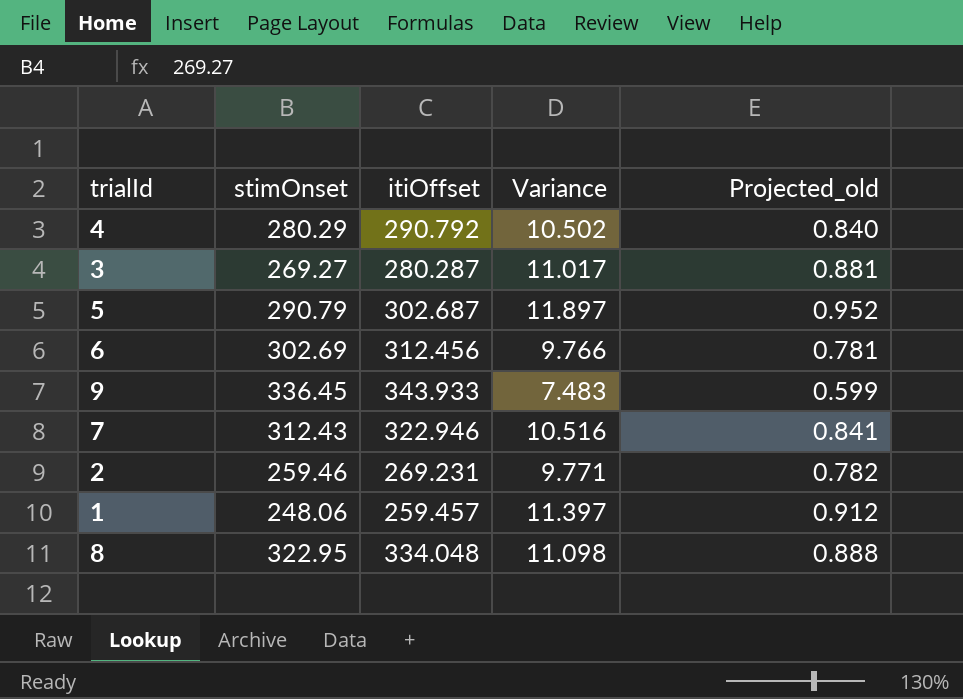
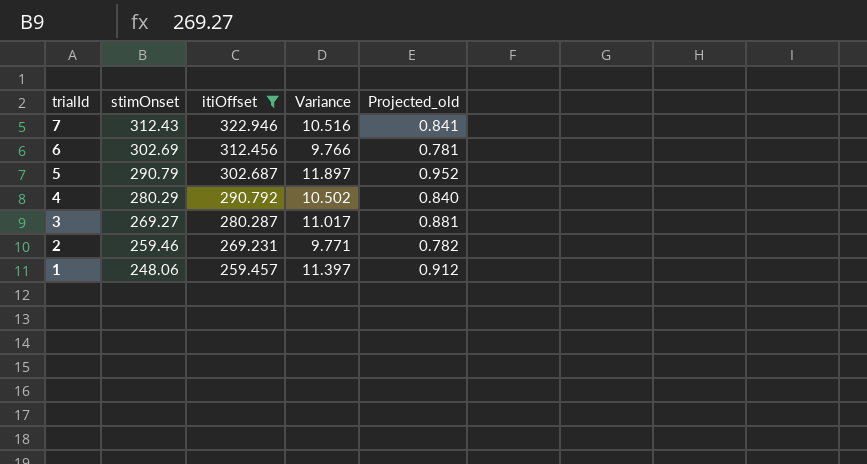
filter: none -> itiOffset <= 322.946
row order: none -> trialId descending

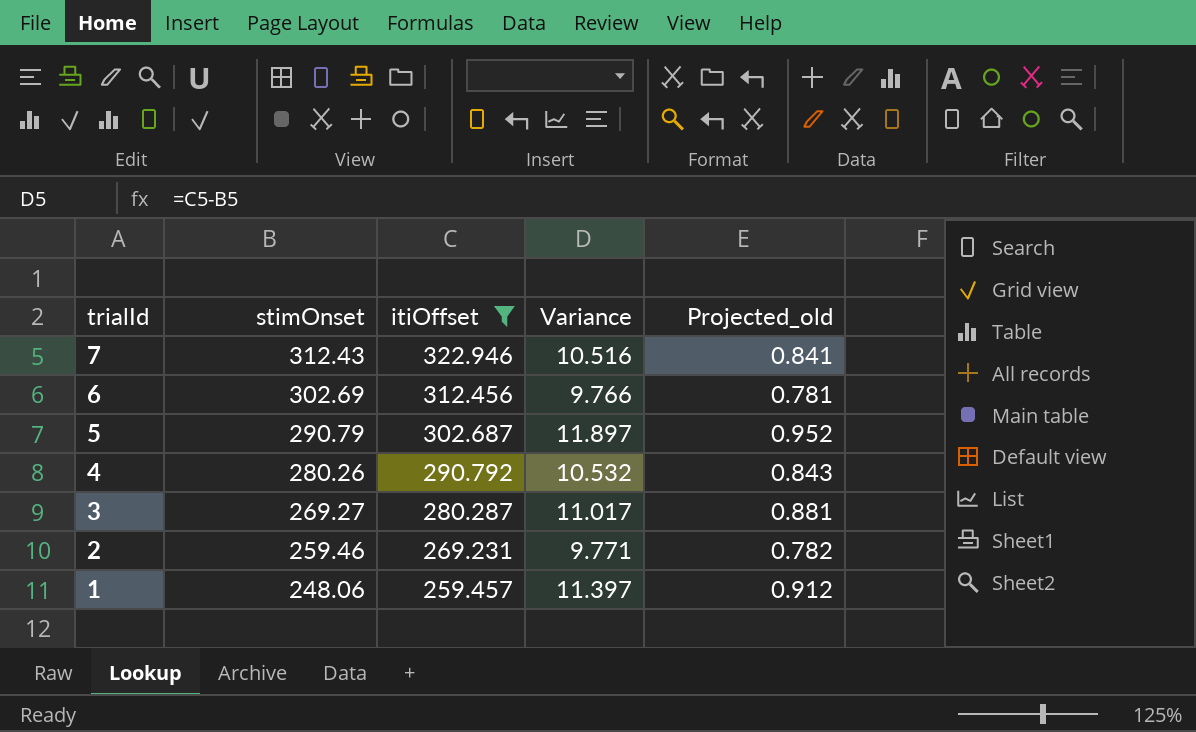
4 | stimOnset: 280.29 -> 280.26
4 | Variance: 10.502 -> 10.532
4 | Projected_old: 0.840 -> 0.843

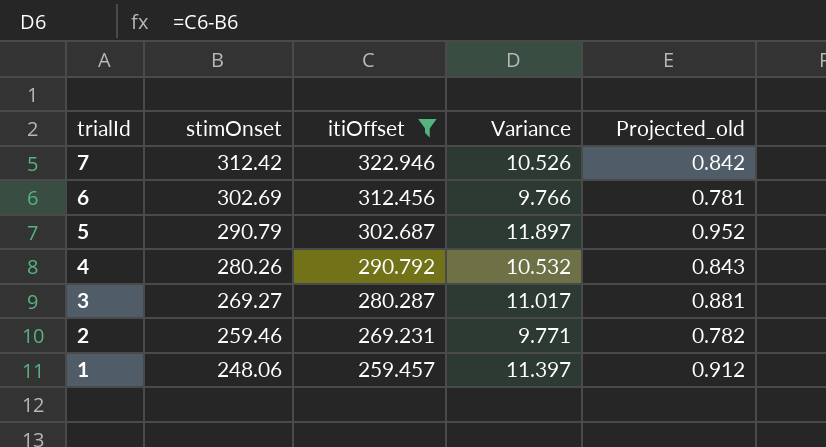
7 | stimOnset: 312.43 -> 312.42
7 | Variance: 10.516 -> 10.526
7 | Projected_old: 0.841 -> 0.842

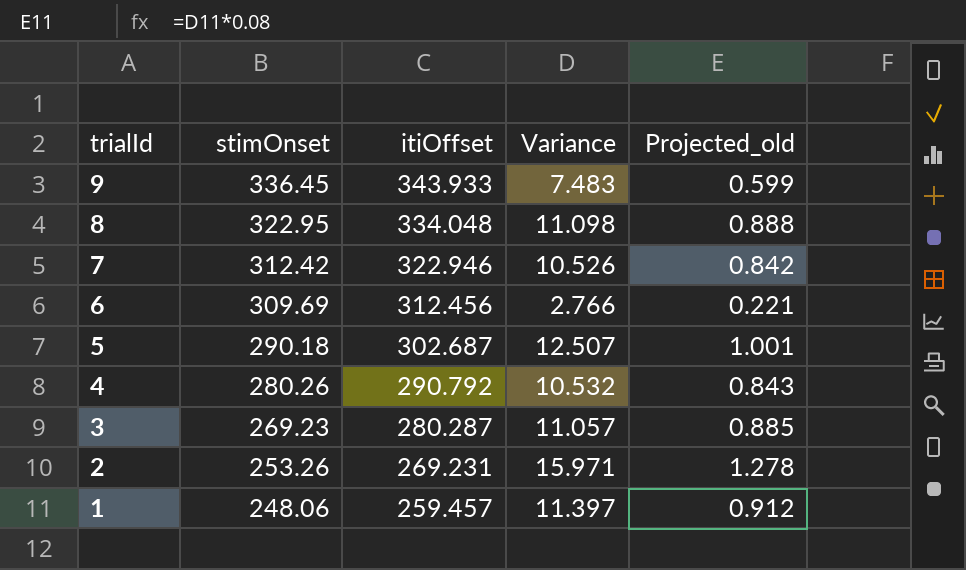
filter: itiOffset <= 322.946 -> none
6 | stimOnset: 302.69 -> 309.69
6 | Variance: 9.766 -> 2.766
6 | Projected_old: 0.781 -> 0.221
5 | stimOnset: 290.79 -> 290.18
5 | Variance: 11.897 -> 12.507
5 | Projected_old: 0.952 -> 1.001
3 | stimOnset: 269.27 -> 269.23
3 | Variance: 11.017 -> 11.057
3 | Projected_old: 0.881 -> 0.885
2 | stimOnset: 259.46 -> 253.26
2 | Variance: 9.771 -> 15.971
2 | Projected_old: 0.782 -> 1.278

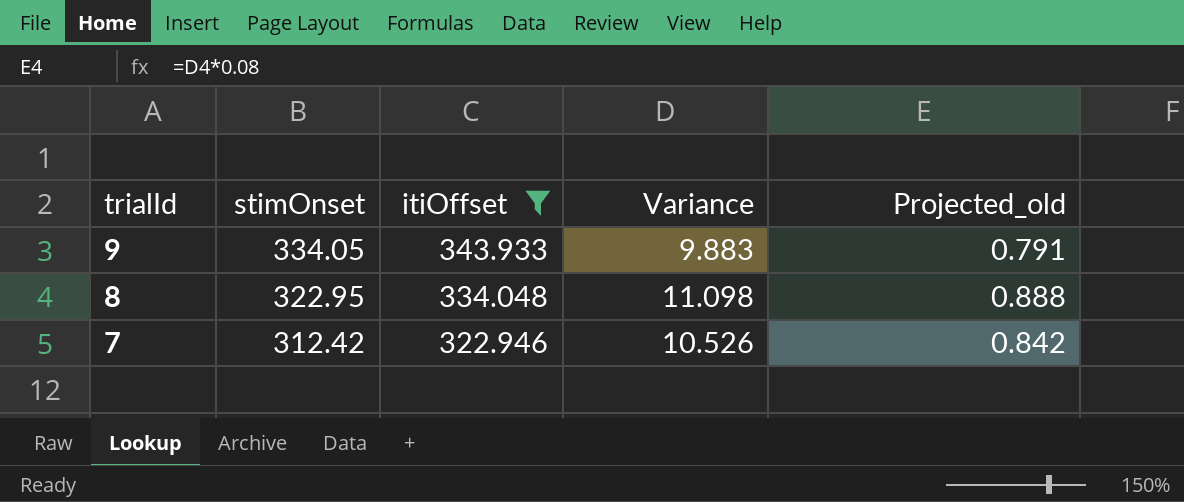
filter: none -> itiOffset >= 322.946
9 | stimOnset: 336.45 -> 334.05
9 | Variance: 7.483 -> 9.883
9 | Projected_old: 0.599 -> 0.791

